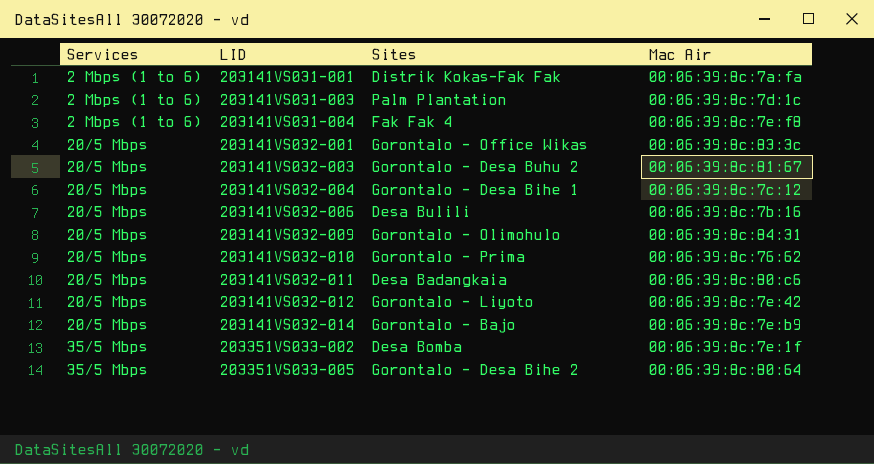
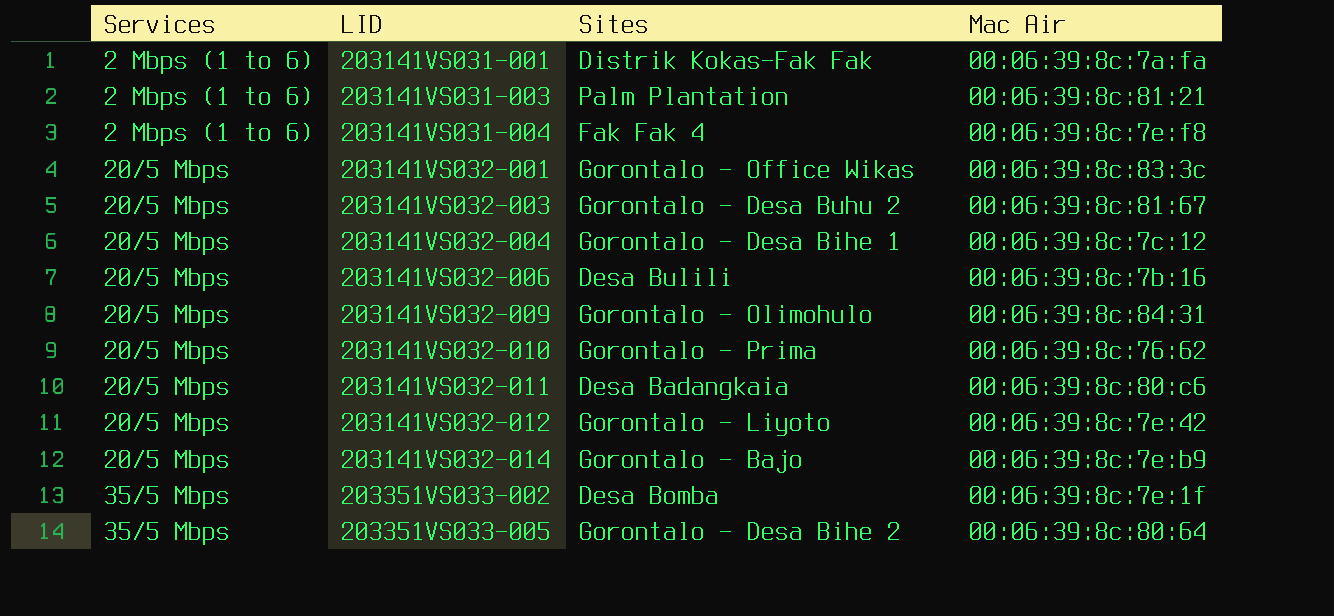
203141VS031-003 | Mac Air: 00:06:39:8c:7d:1c -> 00:06:39:8c:81:21

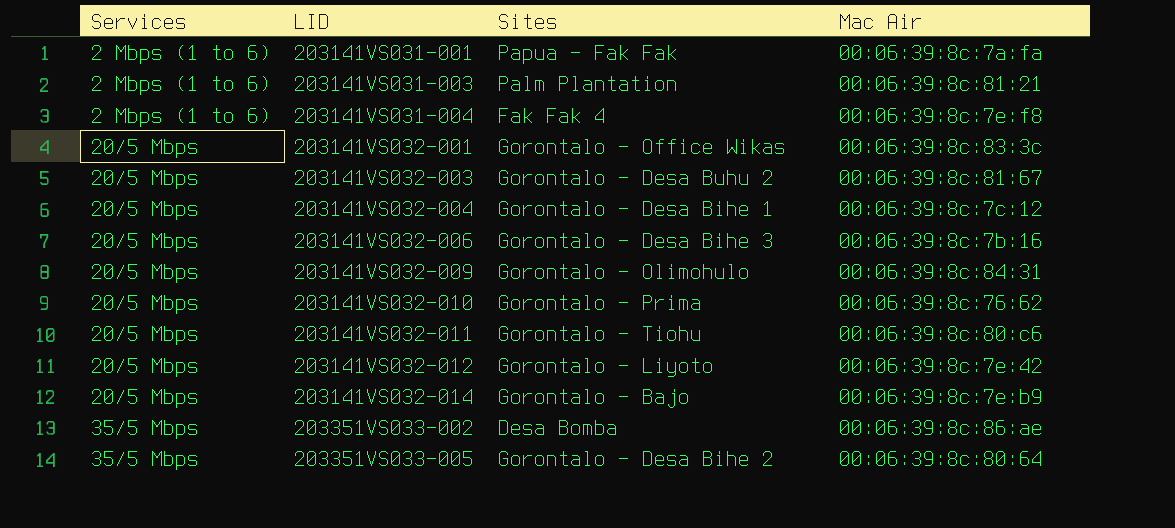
203141VS031-001 | Sites: Distrik Kokas-Fak Fak -> Papua - Fak Fak
203141VS032-006 | Sites: Desa Bulili -> Gorontalo - Desa Bihe 3
203141VS032-011 | Sites: Desa Badangkaia -> Gorontalo - Tiohu
203351VS033-002 | Mac Air: 00:06:39:8c:7e:1f -> 00:06:39:8c:86:ae

